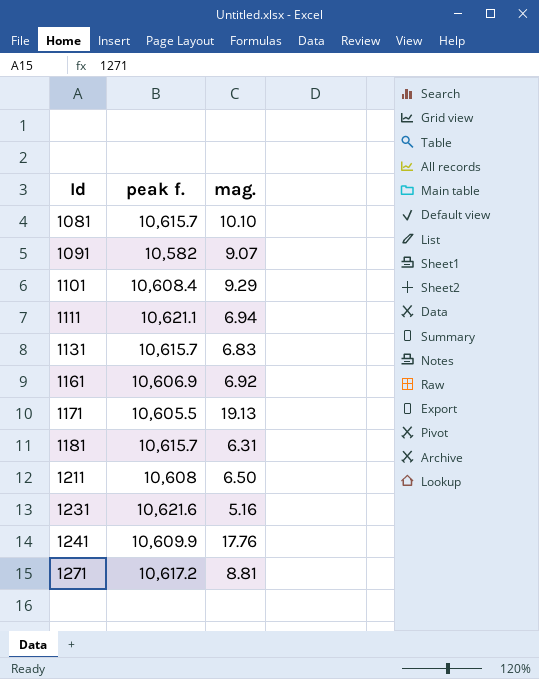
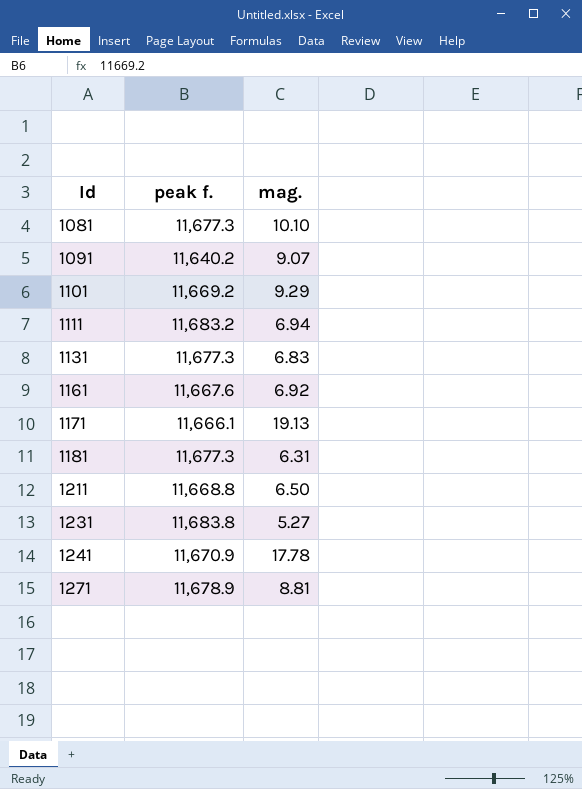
1081 | peak f.: 10,615.7 -> 11,677.3
1091 | peak f.: 10,582 -> 11,640.2
1101 | peak f.: 10,608.4 -> 11,669.2
1111 | peak f.: 10,621.1 -> 11,683.2
1131 | peak f.: 10,615.7 -> 11,677.3
1161 | peak f.: 10,606.9 -> 11,667.6
1171 | peak f.: 10,605.5 -> 11,666.1
1181 | peak f.: 10,615.7 -> 11,677.3
1211 | peak f.: 10,608 -> 11,668.8
1231 | peak f.: 10,621.6 -> 11,683.8
1231 | mag.: 5.16 -> 5.27
1241 | peak f.: 10,609.9 -> 11,670.9
1241 | mag.: 17.76 -> 17.78
1271 | peak f.: 10,617.2 -> 11,678.9

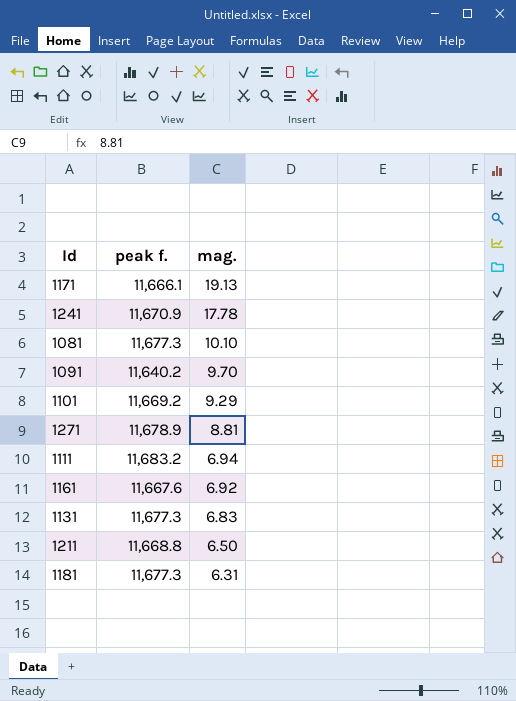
row order: Id ascending -> mag. descending
row 1231: 11,683.8 | 5.27 -> none
1091 | mag.: 9.07 -> 9.70

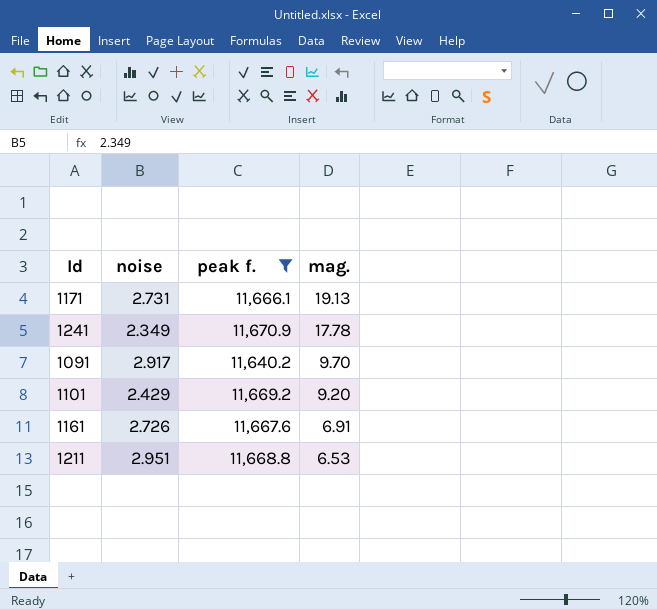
filter: none -> peak f. <= 11,670.9
column noise | position: none -> 2
1101 | mag.: 9.29 -> 9.20
1161 | mag.: 6.92 -> 6.91
1211 | mag.: 6.50 -> 6.53

